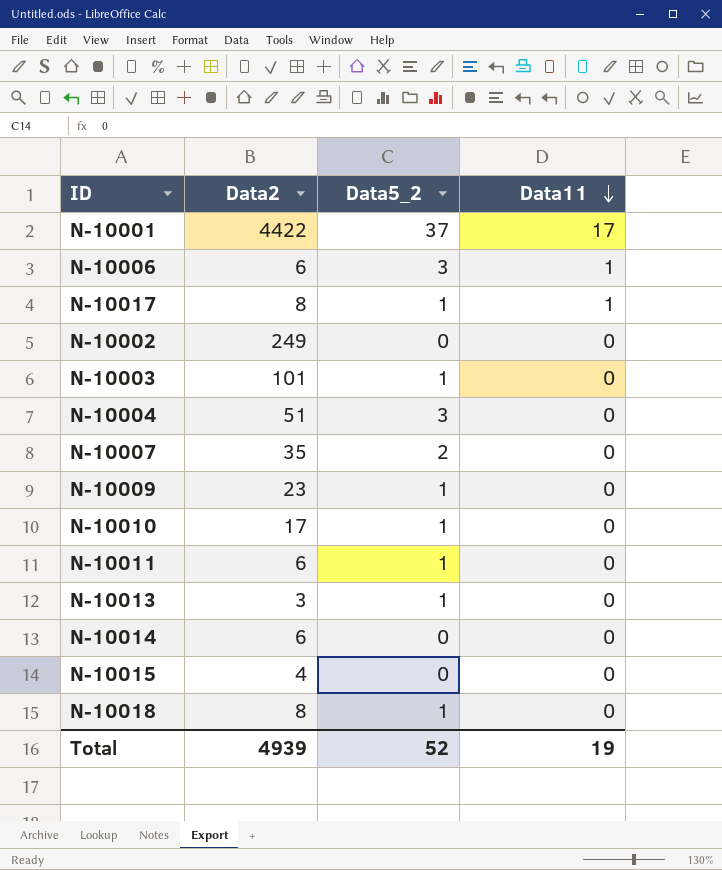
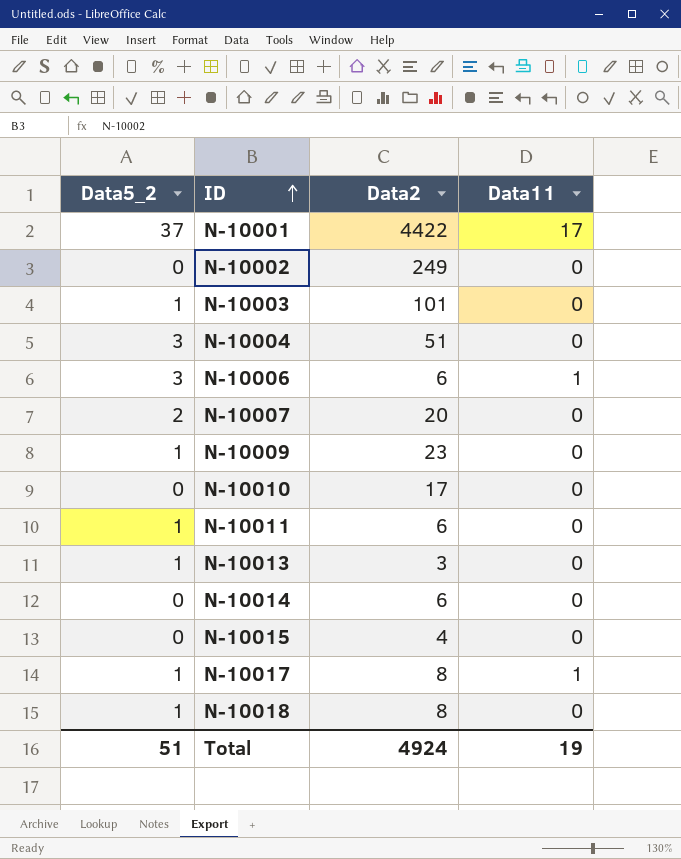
row order: Data11 descending -> ID ascending
column Data5_2 | position: 3 -> 1
N-10007 | Data2: 35 -> 20
N-10010 | Data5_2: 1 -> 0
Total | Data5_2: 52 -> 51
Total | Data2: 4939 -> 4924

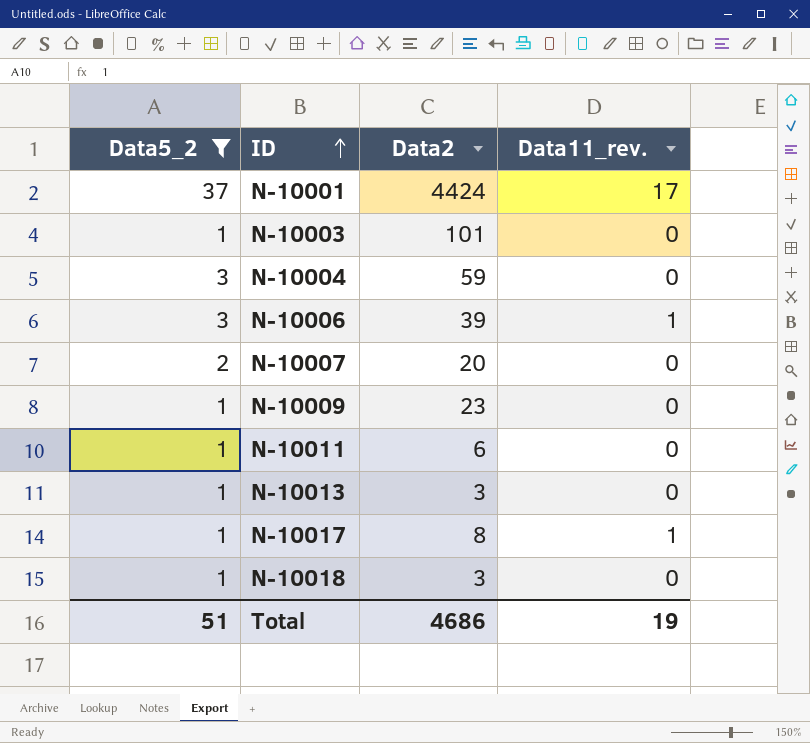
filter: none -> Data5_2 != 0
column name: Data11 -> Data11_rev.
N-10001 | Data2: 4422 -> 4424
N-10004 | Data2: 51 -> 59
N-10006 | Data2: 6 -> 39
N-10018 | Data2: 8 -> 3
Total | Data2: 4924 -> 4686

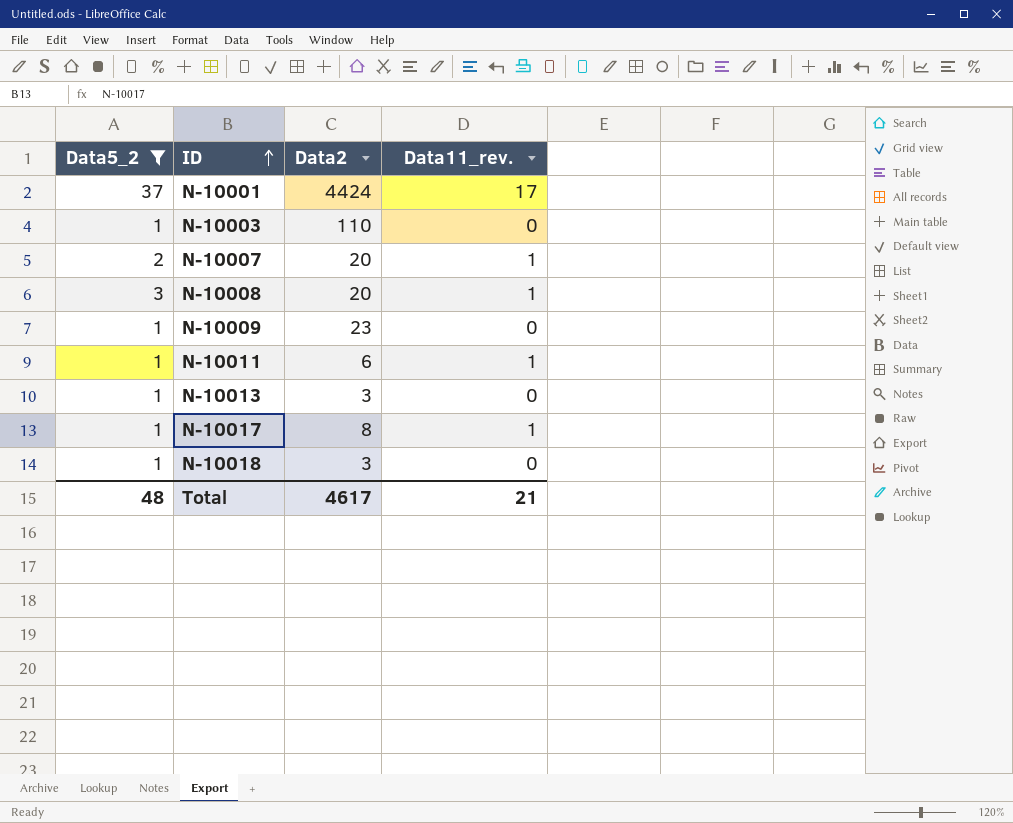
row N-10004: 3 | 59 | 0 -> none
row N-10006: 3 | 39 | 1 -> none
N-10003 | Data2: 101 -> 110
N-10007 | Data11_rev.: 0 -> 1
row N-10008: none -> 3 | 20 | 1
N-10011 | Data11_rev.: 0 -> 1
Total | Data5_2: 51 -> 48
Total | Data2: 4686 -> 4617
Total | Data11_rev.: 19 -> 21

